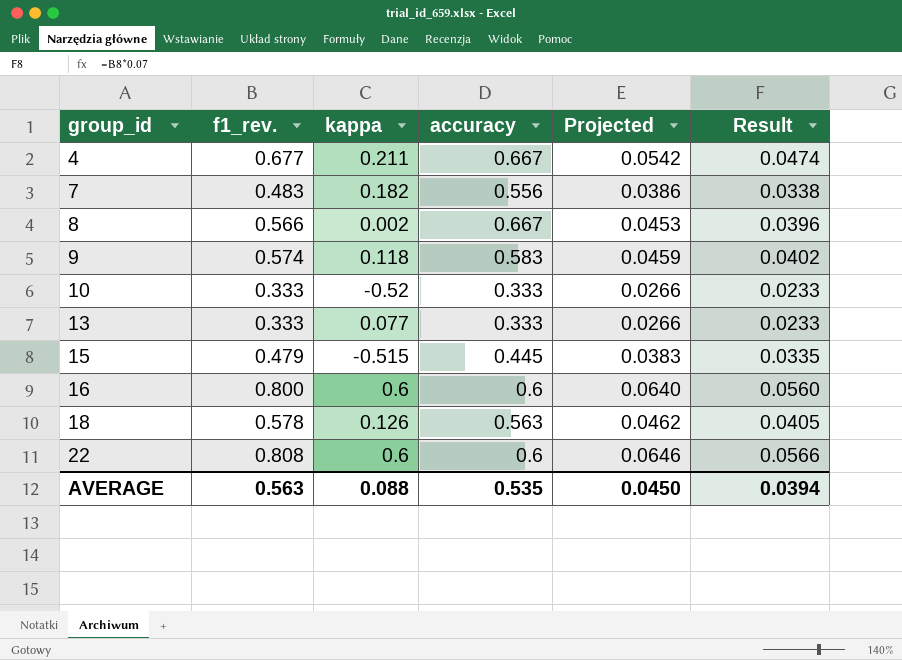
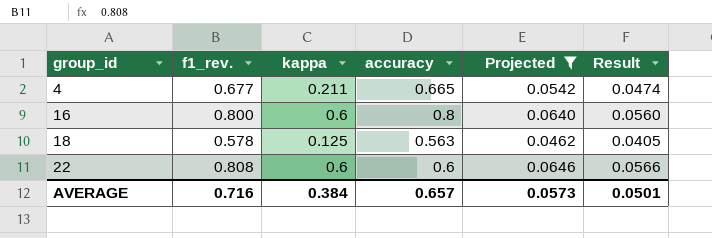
filter: none -> Projected >= 0.0462
4 | accuracy: 0.667 -> 0.665
16 | accuracy: 0.6 -> 0.8
18 | kappa: 0.126 -> 0.125
AVERAGE | f1_rev.: 0.563 -> 0.716
AVERAGE | kappa: 0.088 -> 0.384
AVERAGE | accuracy: 0.535 -> 0.657
AVERAGE | Projected: 0.0450 -> 0.0573
AVERAGE | Result: 0.0394 -> 0.0501

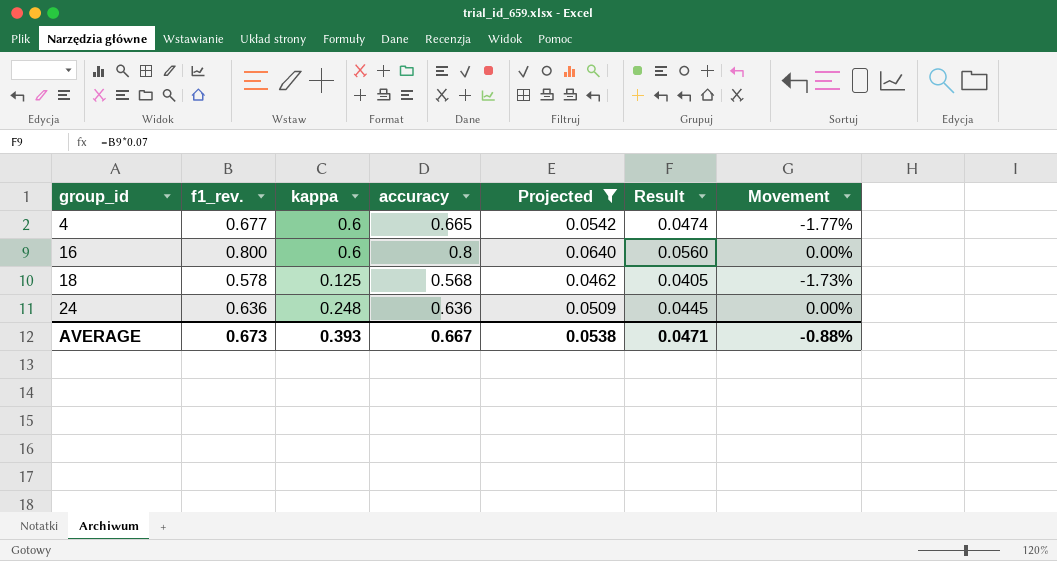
column Movement | formula: none -> ([accuracy] - [f1_rev.]) / [f1_rev.]
row 22: 0.808 | 0.6 | 0.6 | 0.0646 | 0.0566 -> none
4 | kappa: 0.211 -> 0.6
18 | accuracy: 0.563 -> 0.568
row 24: none -> 0.636 | 0.248 | 0.636 | 0.0509 | 0.0445 | 0.00%
AVERAGE | f1_rev.: 0.716 -> 0.673
AVERAGE | kappa: 0.384 -> 0.393
AVERAGE | accuracy: 0.657 -> 0.667
AVERAGE | Projected: 0.0573 -> 0.0538
AVERAGE | Result: 0.0501 -> 0.0471

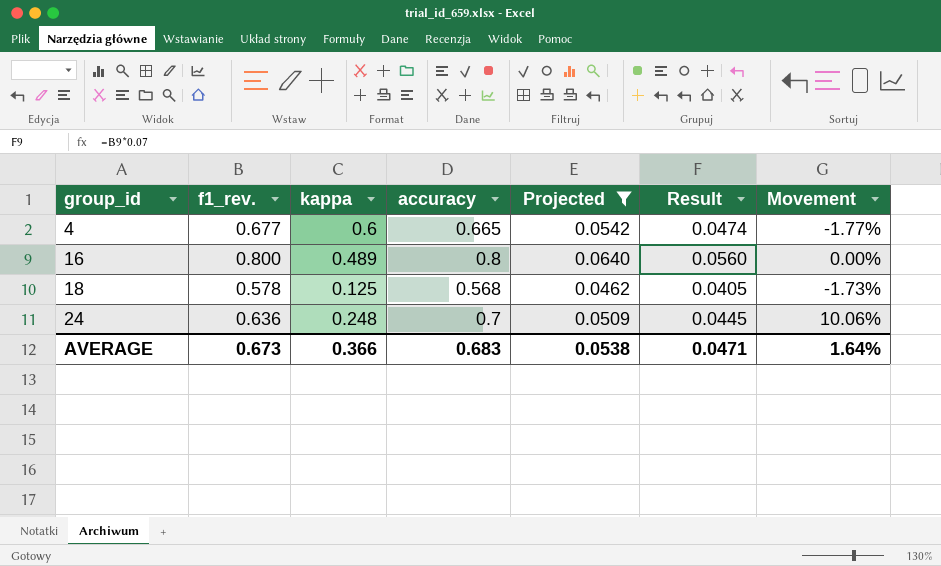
16 | kappa: 0.6 -> 0.489
24 | accuracy: 0.636 -> 0.7
24 | Movement: 0.00% -> 10.06%
AVERAGE | kappa: 0.393 -> 0.366
AVERAGE | accuracy: 0.667 -> 0.683
AVERAGE | Movement: -0.88% -> 1.64%

